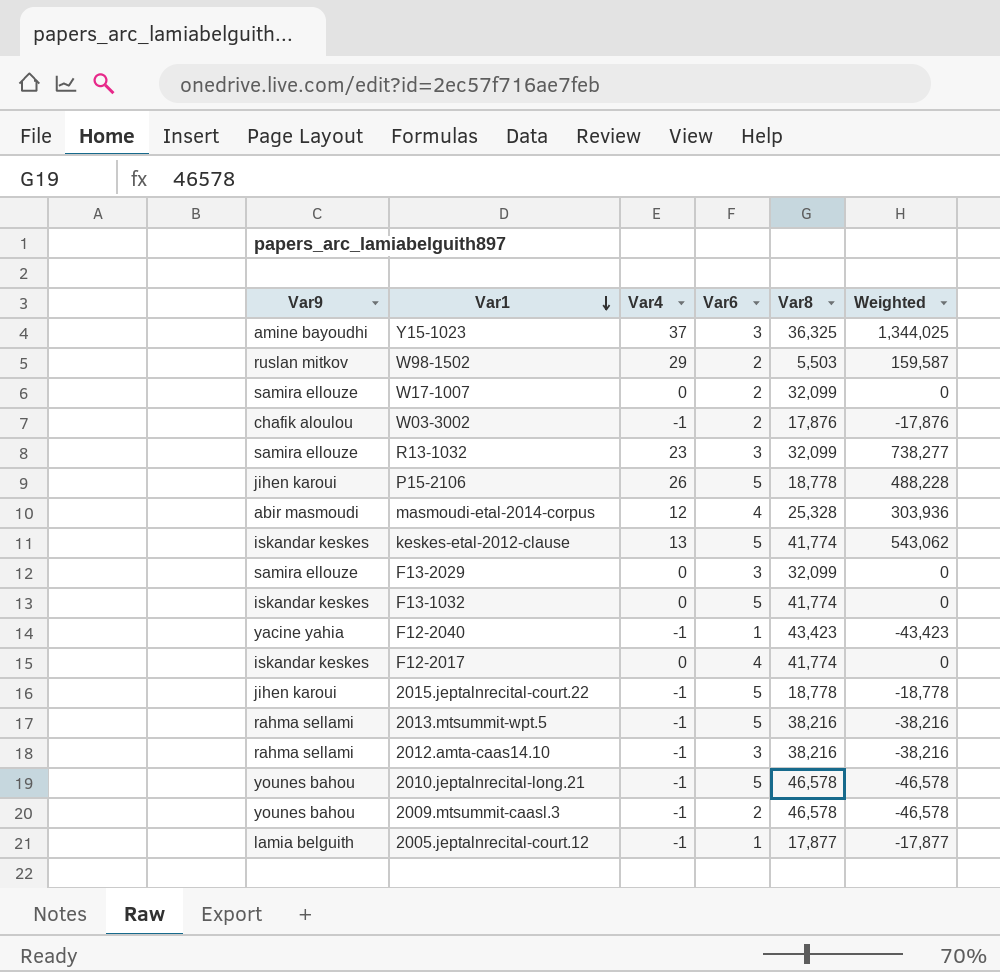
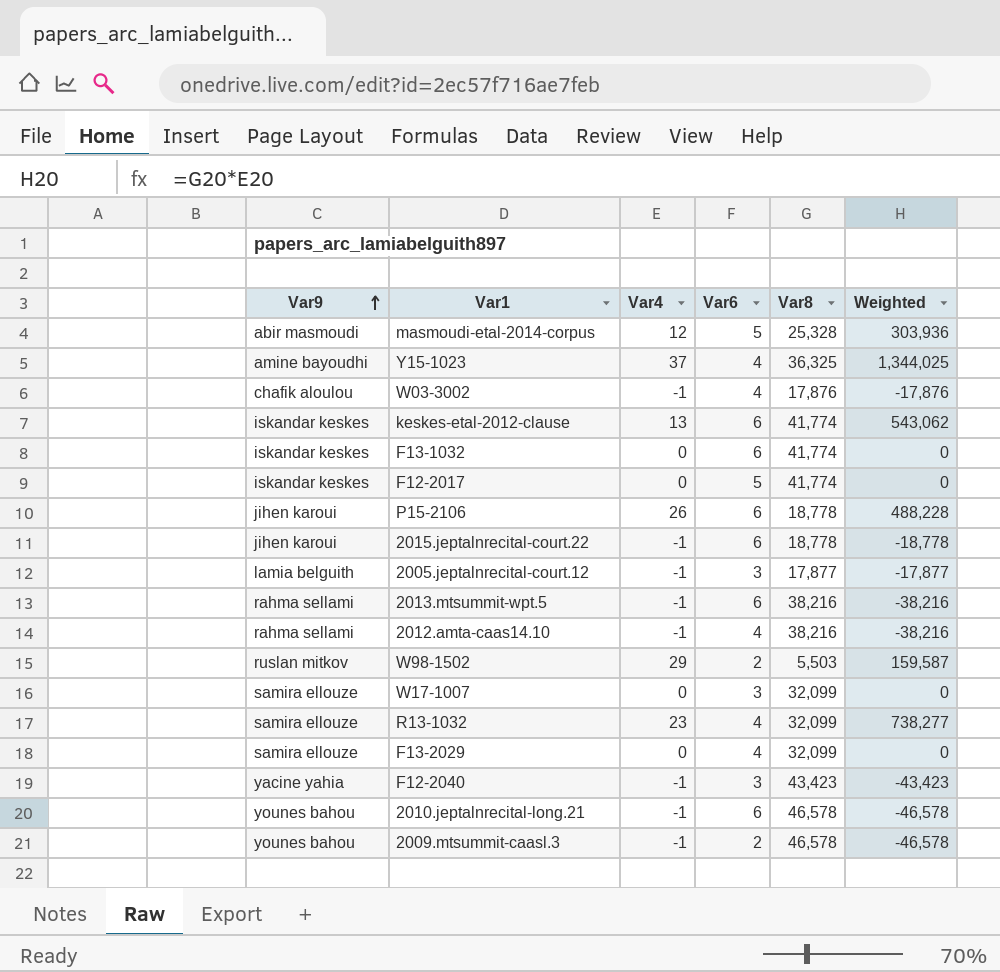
row order: Var1 descending -> Var9 ascending
masmoudi-etal-2014-corpus | Var6: 4 -> 5
Y15-1023 | Var6: 3 -> 4
W03-3002 | Var6: 2 -> 4
keskes-etal-2012-clause | Var6: 5 -> 6
F13-1032 | Var6: 5 -> 6
F12-2017 | Var6: 4 -> 5
P15-2106 | Var6: 5 -> 6
2015.jeptalnrecital-court.22 | Var6: 5 -> 6
2005.jeptalnrecital-court.12 | Var6: 1 -> 3
2013.mtsummit-wpt.5 | Var6: 5 -> 6
2012.amta-caas14.10 | Var6: 3 -> 4
W17-1007 | Var6: 2 -> 3
R13-1032 | Var6: 3 -> 4
F13-2029 | Var6: 3 -> 4
F12-2040 | Var6: 1 -> 3
2010.jeptalnrecital-long.21 | Var6: 5 -> 6

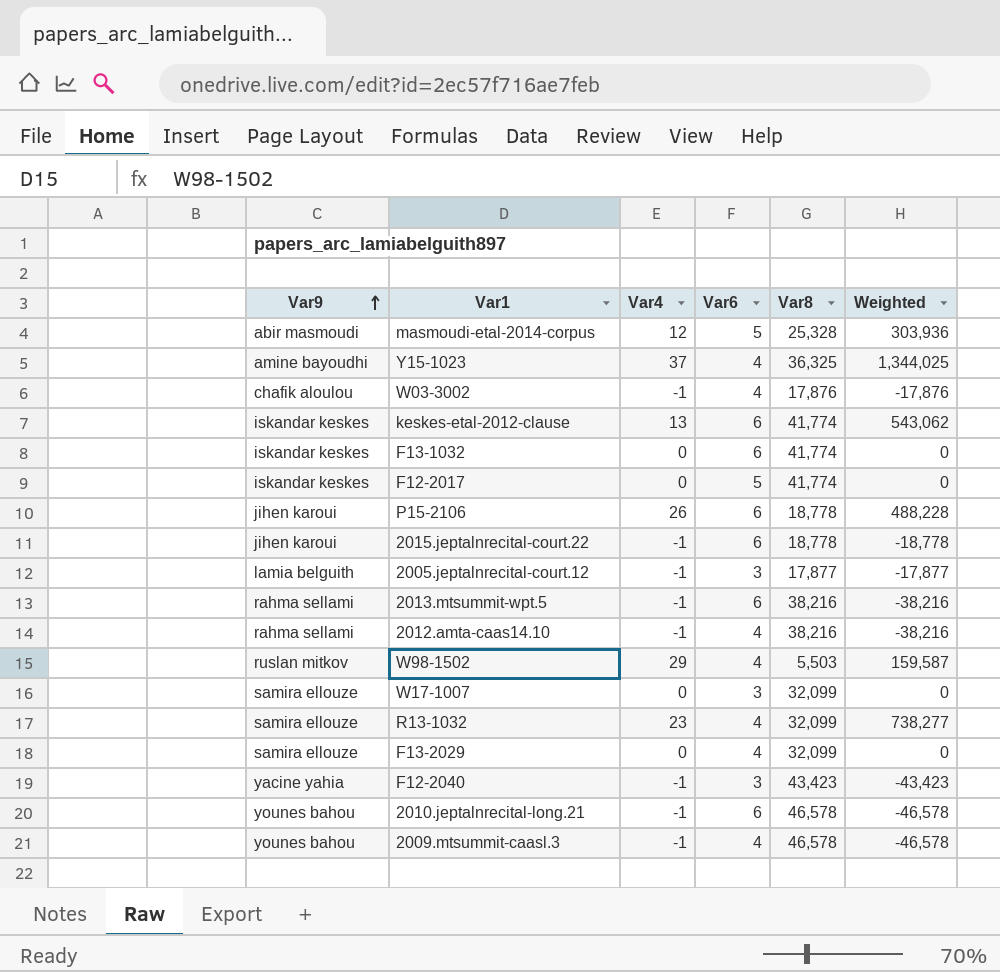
W98-1502 | Var6: 2 -> 4
2009.mtsummit-caasl.3 | Var6: 2 -> 4

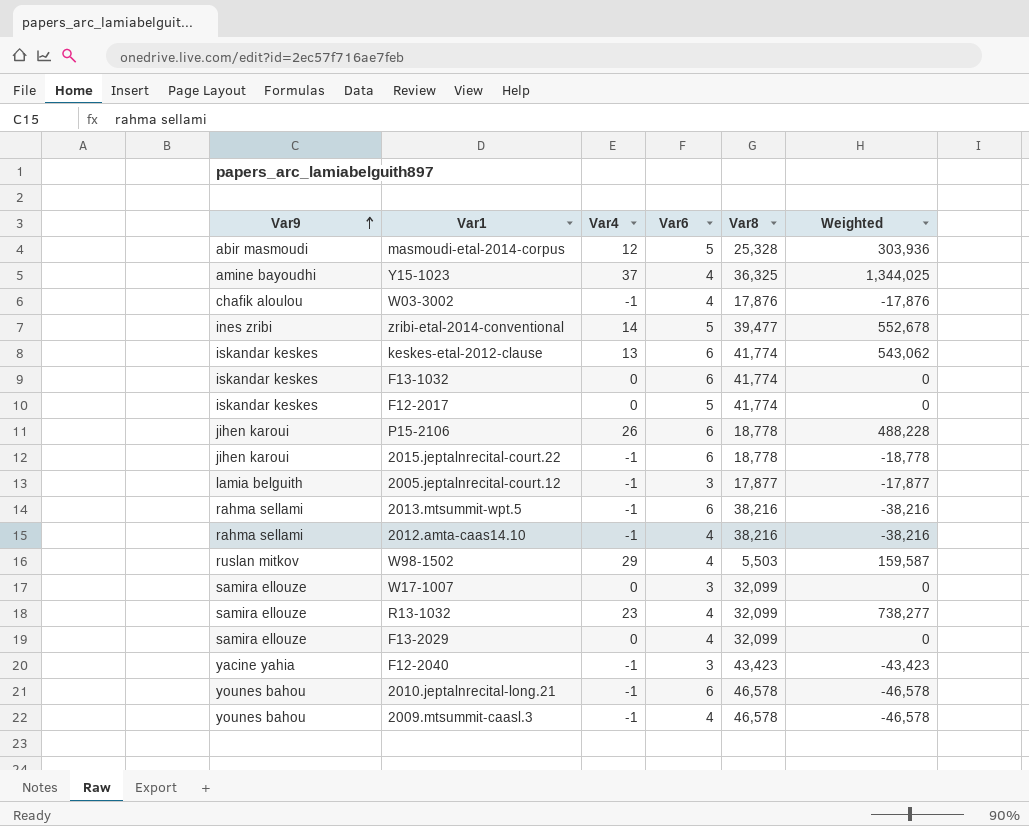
row zribi-etal-2014-conventional: none -> ines zribi | 14 | 5 | 39,477 | 552,678

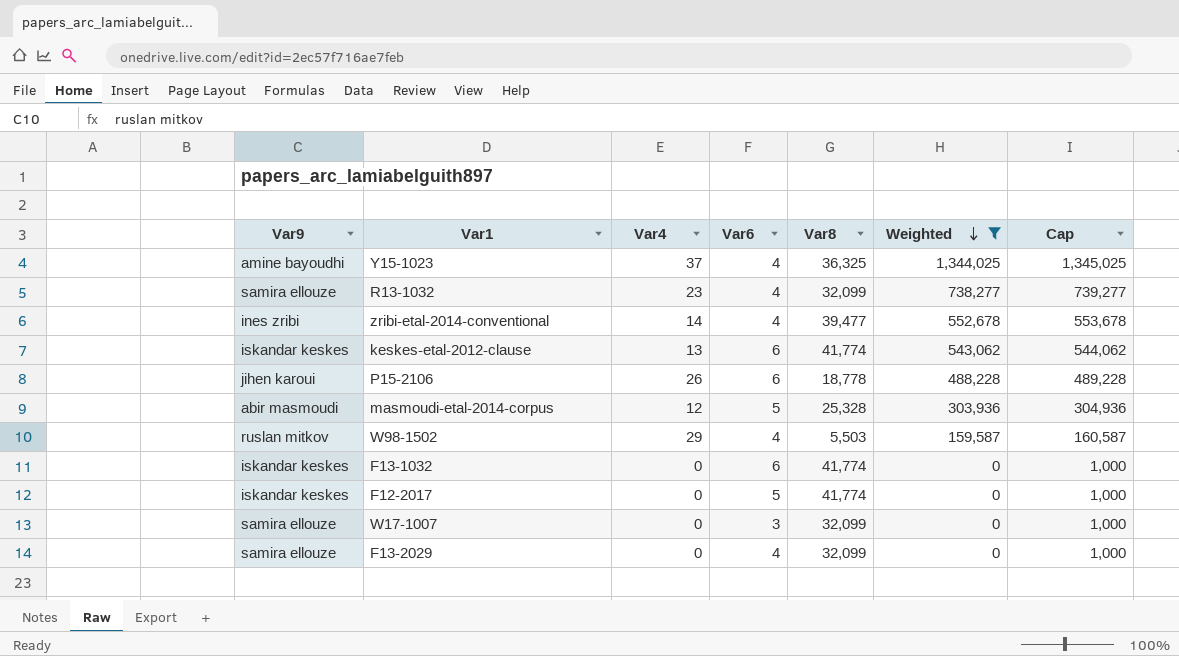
filter: none -> Weighted >= 0
row order: Var9 ascending -> Weighted descending
column Cap | formula: none -> [Weighted] + 1000
zribi-etal-2014-conventional | Var6: 5 -> 4

